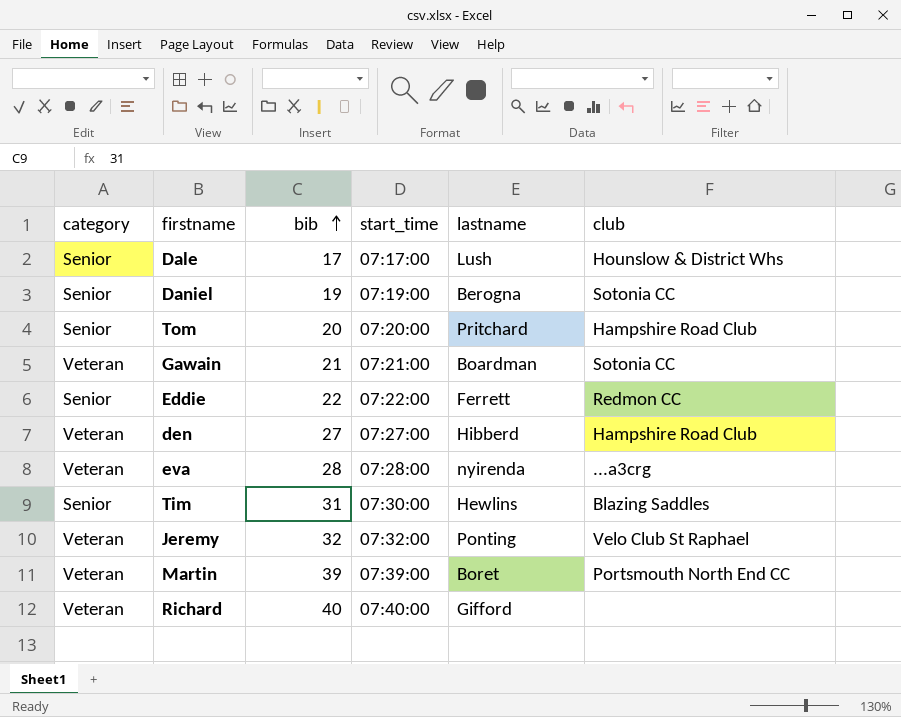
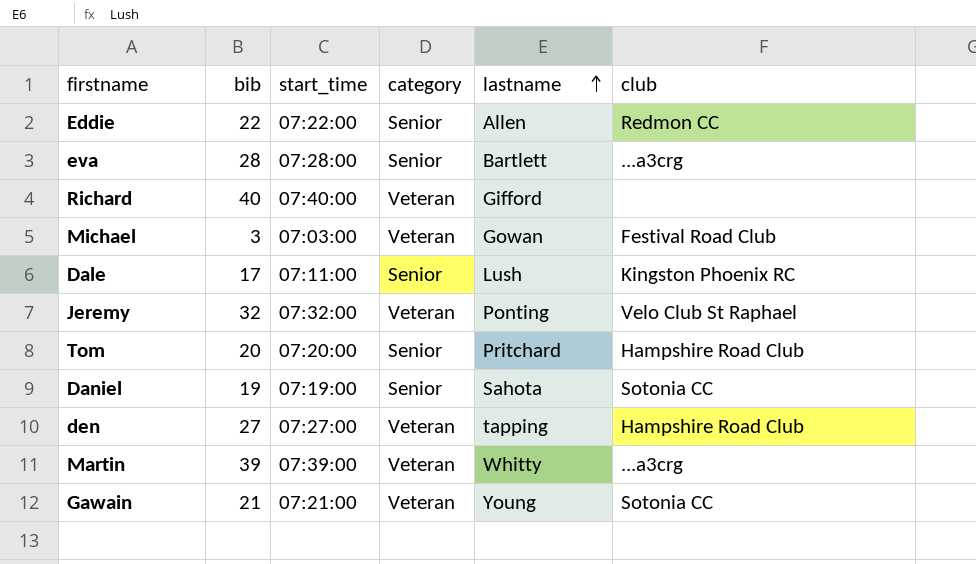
row order: bib ascending -> lastname ascending
column category | position: 1 -> 4
row Tim: Senior | 31 | 07:30:00 | Hewlins | Blazing Saddles -> none
Eddie | lastname: Ferrett -> Allen
eva | category: Veteran -> Senior
eva | lastname: nyirenda -> Bartlett
row Michael: none -> 3 | 07:03:00 | Veteran | Gowan | Festival Road Club
Dale | start_time: 07:17:00 -> 07:11:00
Dale | club: Hounslow & District Whs -> Kingston Phoenix RC
Daniel | lastname: Berogna -> Sahota
den | lastname: Hibberd -> tapping
Martin | lastname: Boret -> Whitty
Martin | club: Portsmouth North End CC -> ...a3crg
Gawain | lastname: Boardman -> Young

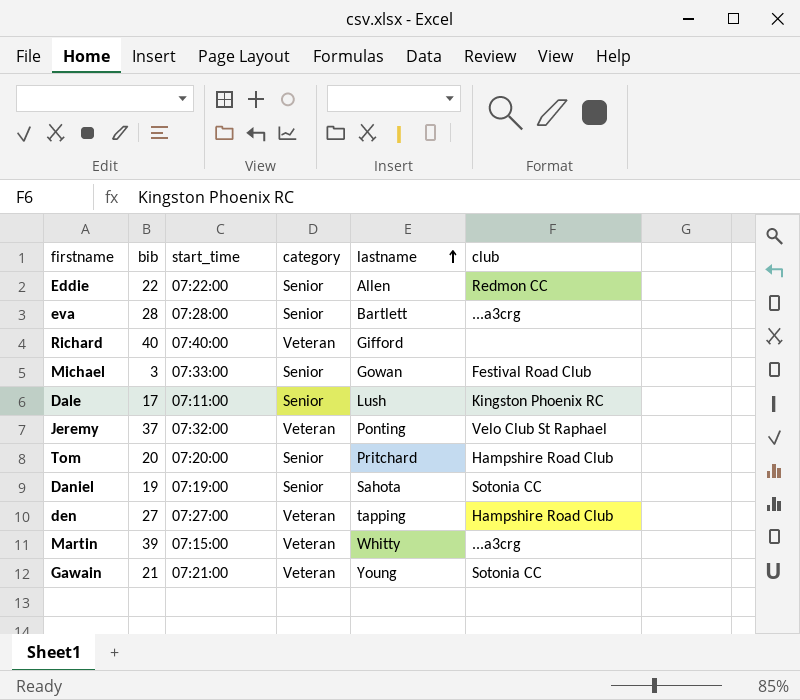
Michael | start_time: 07:03:00 -> 07:33:00
Michael | category: Veteran -> Senior
Jeremy | bib: 32 -> 37
Martin | start_time: 07:39:00 -> 07:15:00

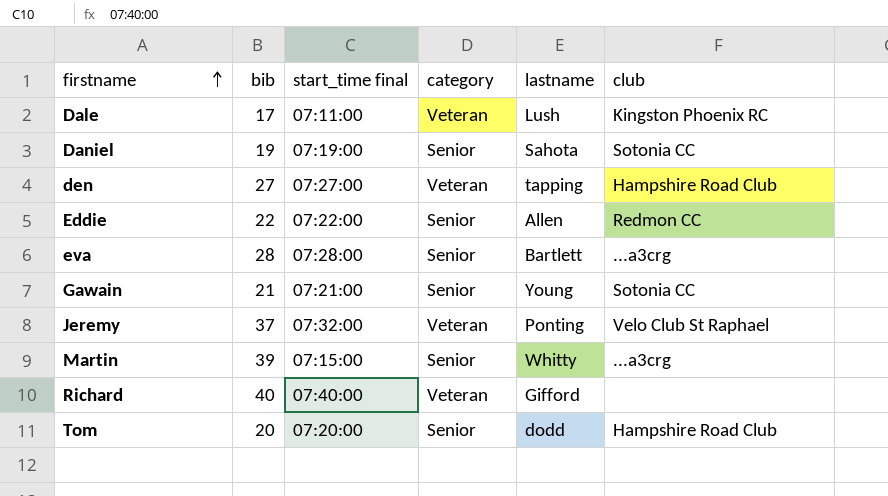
row order: lastname ascending -> firstname ascending
column name: start_time -> start_time final
row Michael: 3 | 07:33:00 | Senior | Gowan | Festival Road Club -> none
Dale | category: Senior -> Veteran
Gawain | category: Veteran -> Senior
Martin | category: Veteran -> Senior
Tom | lastname: Pritchard -> dodd

